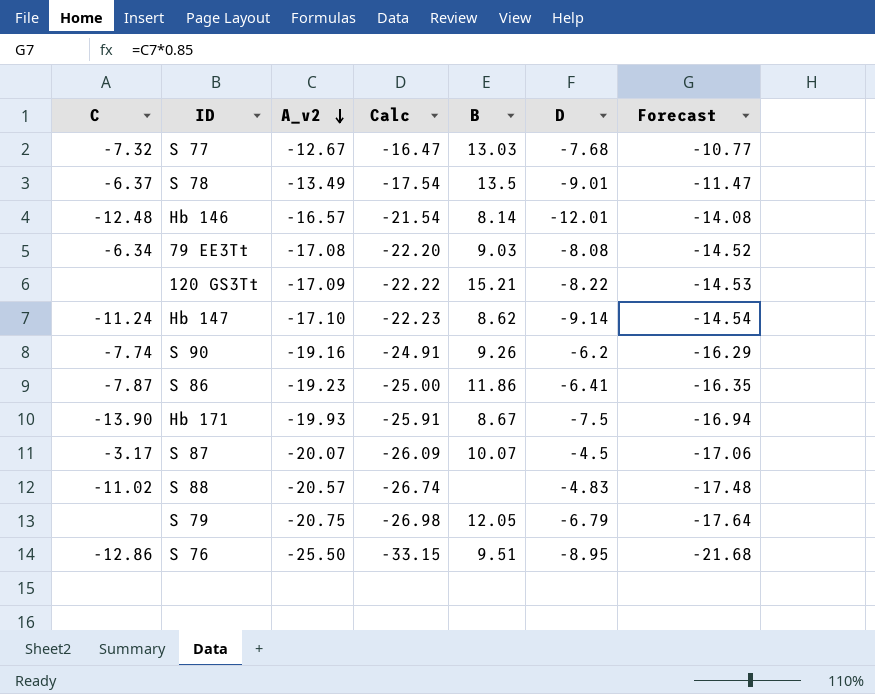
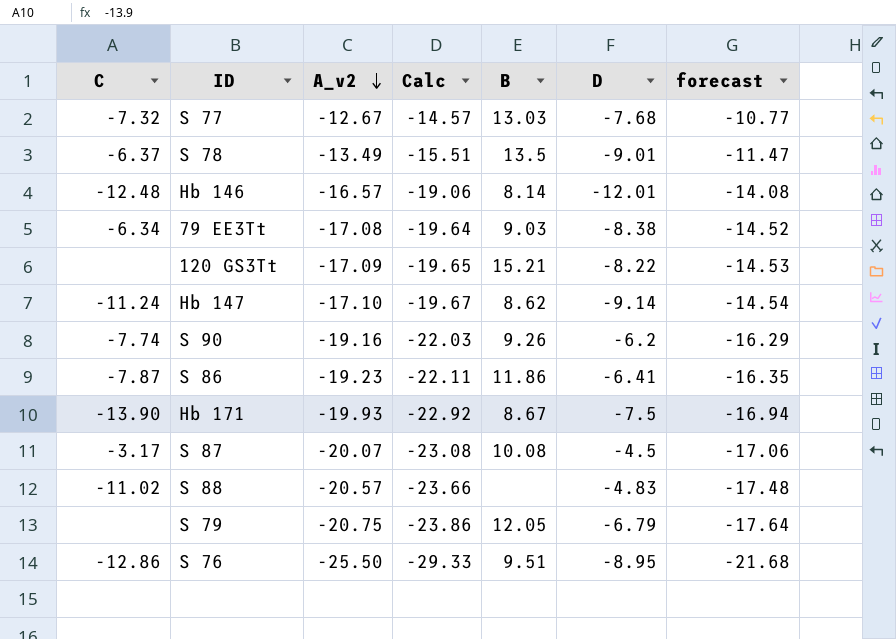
column Calc | formula: [A_v2] * 1.3 -> [A_v2] * 1.15
column name: Forecast -> forecast
79 EE3Tt | D: -8.08 -> -8.38
S 87 | B: 10.07 -> 10.08

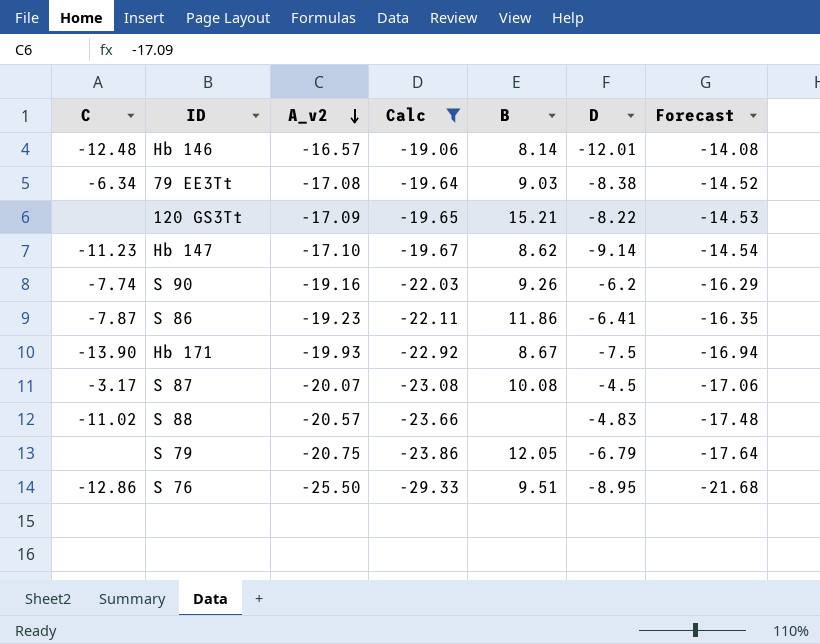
filter: none -> Calc <= -19.06
column name: forecast -> Forecast
Hb 147 | C: -11.24 -> -11.23

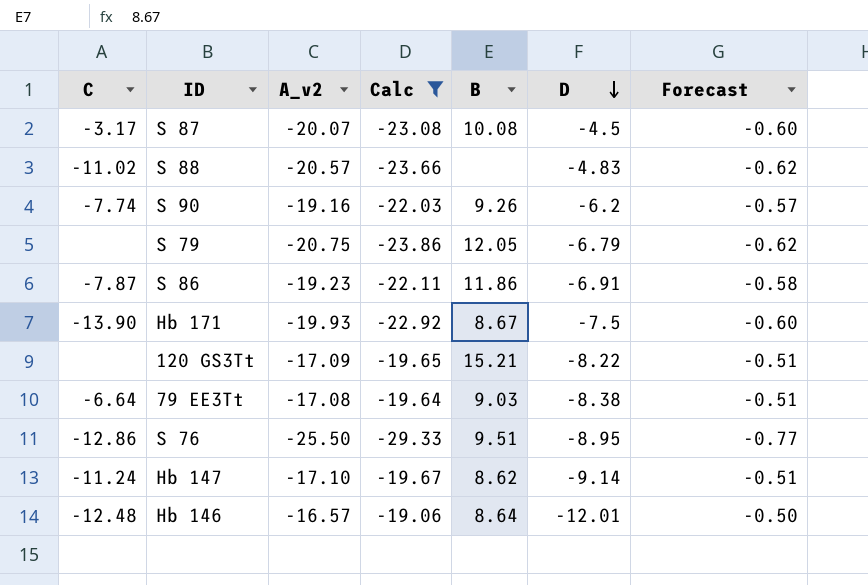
row order: A_v2 descending -> D descending
column Forecast | formula: [A_v2] * 0.85 -> [A_v2] * 0.03
S 86 | D: -6.41 -> -6.91
79 EE3Tt | C: -6.34 -> -6.64
Hb 147 | C: -11.23 -> -11.24
Hb 146 | B: 8.14 -> 8.64

